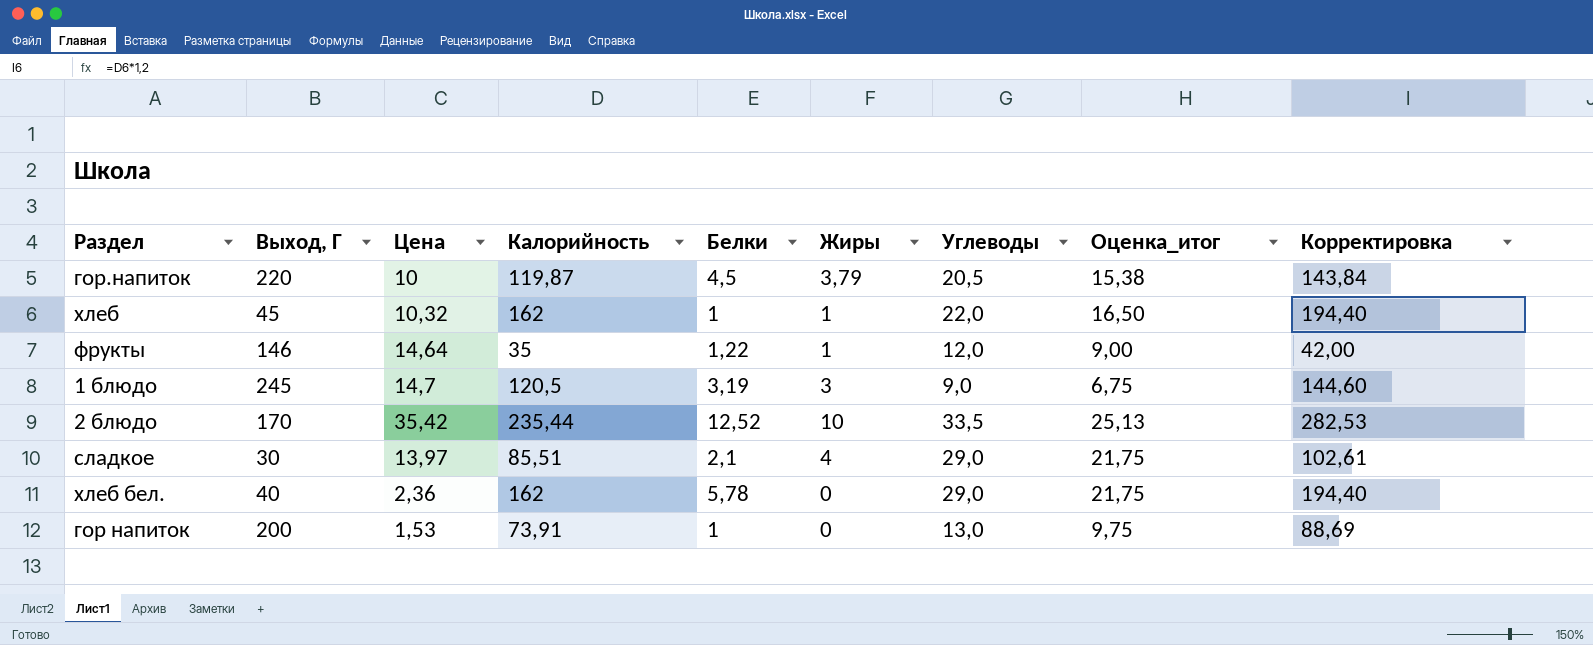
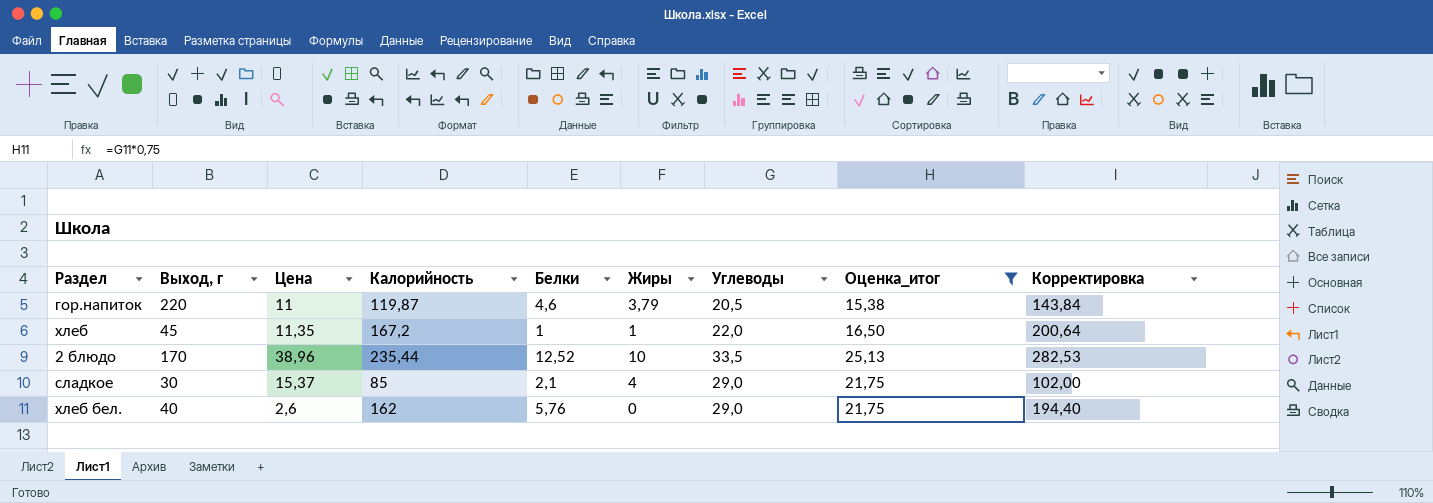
filter: none -> Оценка_итог >= 15,38
column name: Выход, Г -> Выход, г
гор.напиток | Цена: 10 -> 11
гор.напиток | Белки: 4,5 -> 4,6
хлеб | Цена: 10,32 -> 11,35
хлеб | Калорийность: 162 -> 167,2
хлеб | Корректировка: 194,40 -> 200,64
2 блюдо | Цена: 35,42 -> 38,96
сладкое | Цена: 13,97 -> 15,37
сладкое | Калорийность: 85,51 -> 85
сладкое | Корректировка: 102,61 -> 102,00
хлеб бел. | Цена: 2,36 -> 2,6
хлеб бел. | Белки: 5,78 -> 5,76

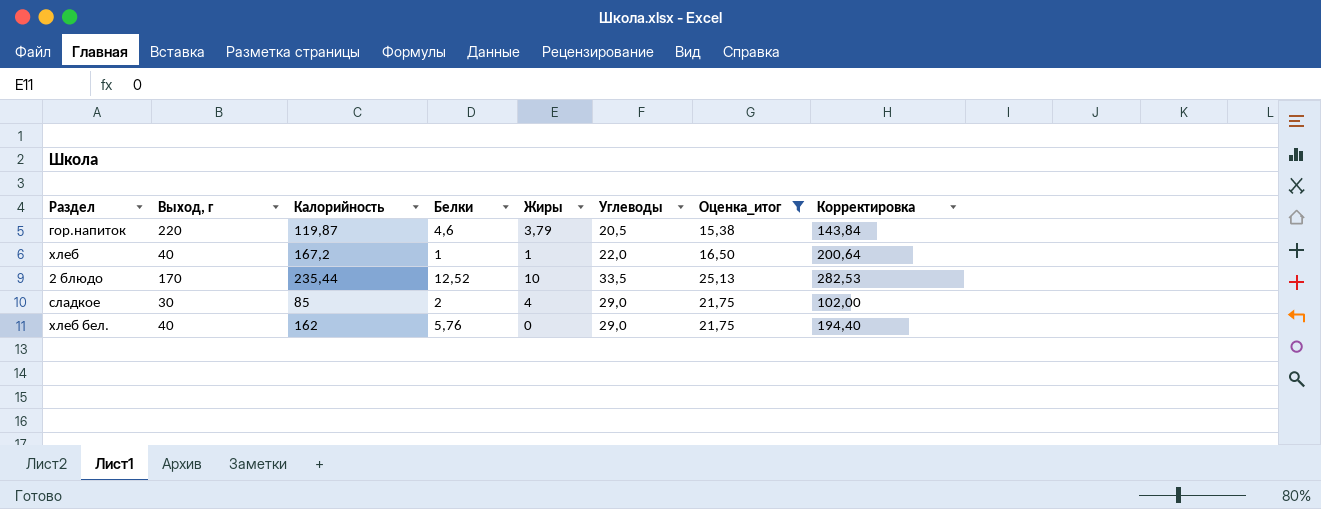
column Цена | position: 3 -> none
хлеб | Выход, г: 45 -> 40
сладкое | Белки: 2,1 -> 2

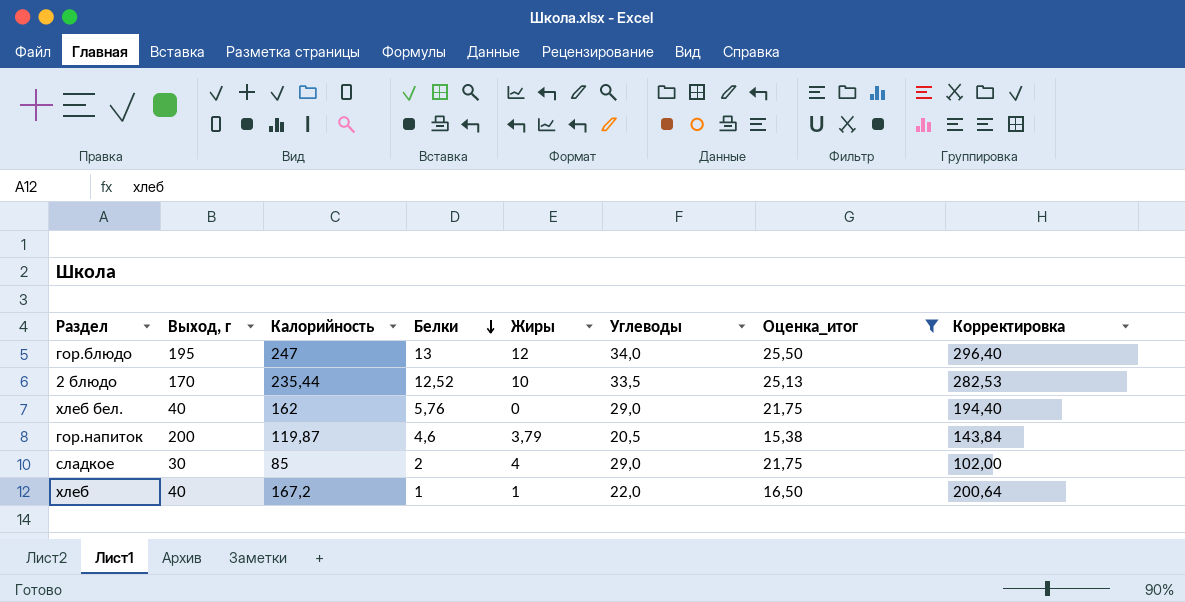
row order: none -> Белки descending
row гор.блюдо: none -> 195 | 247 | 13 | 12 | 34,0 | 25,50 | 296,40
гор.напиток | Выход, г: 220 -> 200

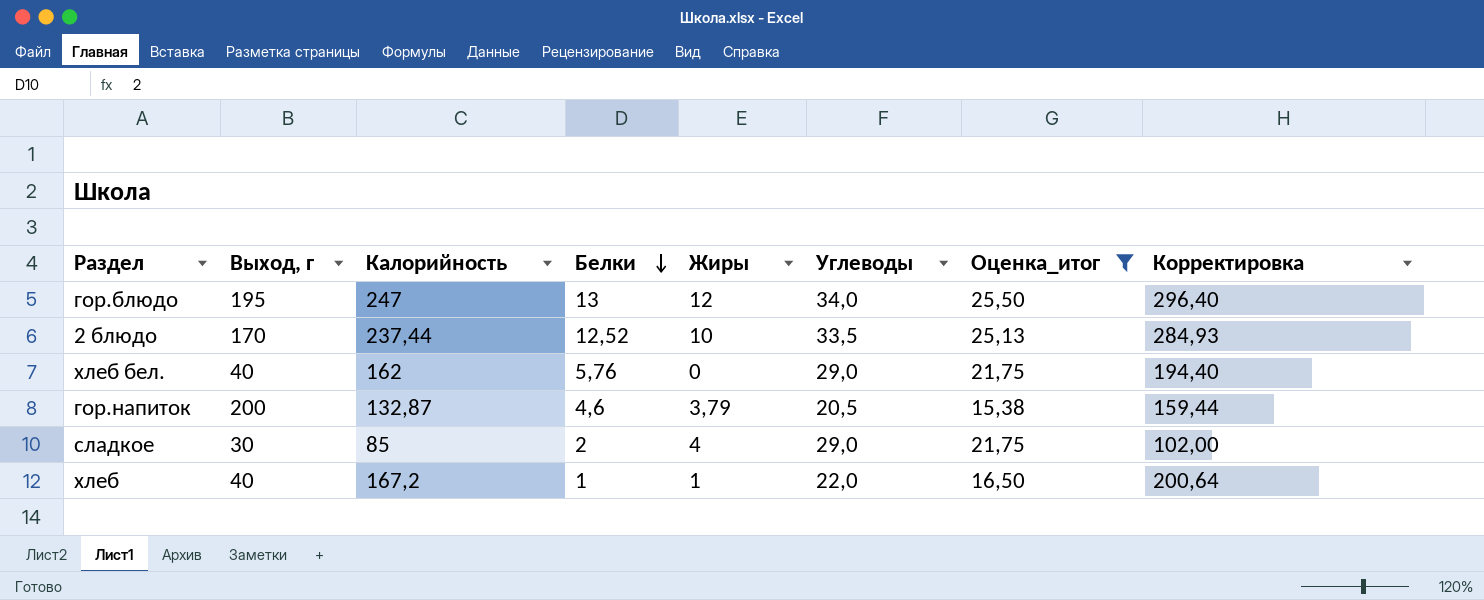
2 блюдо | Калорийность: 235,44 -> 237,44
2 блюдо | Корректировка: 282,53 -> 284,93
гор.напиток | Калорийность: 119,87 -> 132,87
гор.напиток | Корректировка: 143,84 -> 159,44

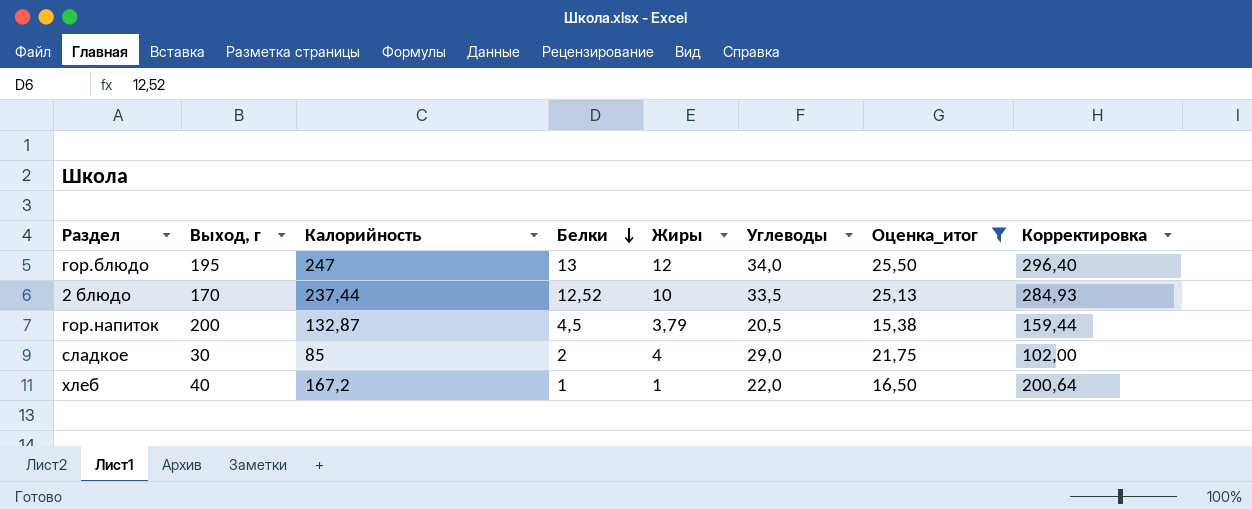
row хлеб бел.: 40 | 162 | 5,76 | 0 | 29,0 | 21,75 | 194,40 -> none
гор.напиток | Белки: 4,6 -> 4,5

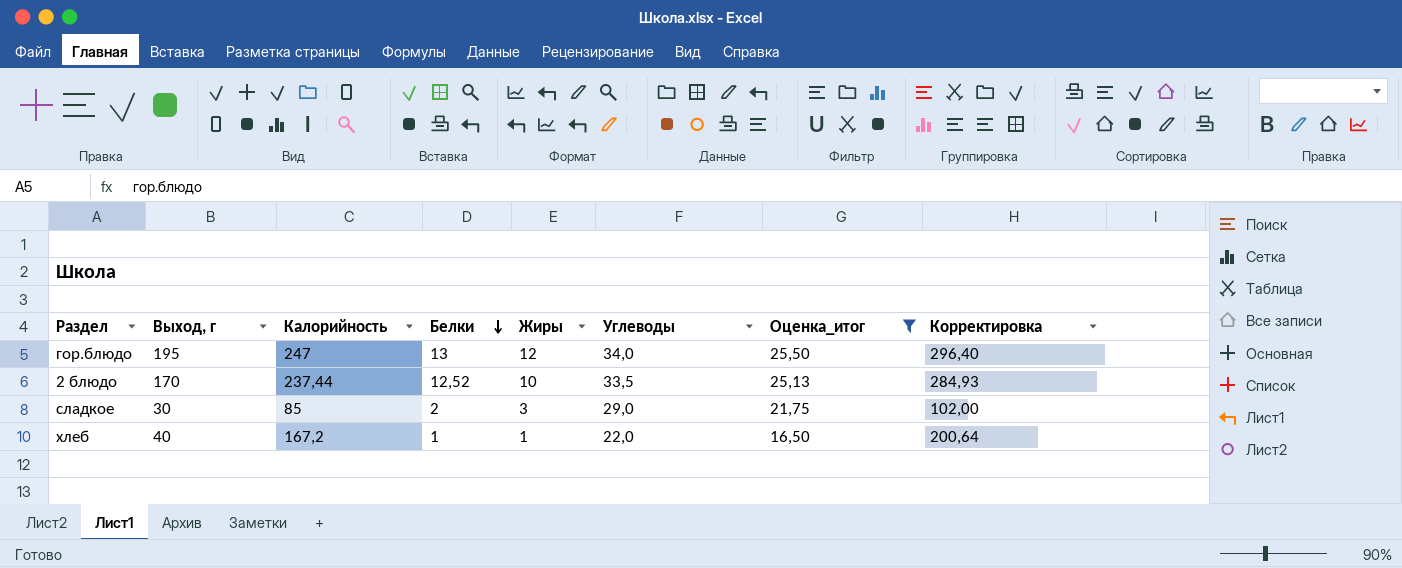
row гор.напиток: 200 | 132,87 | 4,5 | 3,79 | 20,5 | 15,38 | 159,44 -> none
сладкое | Жиры: 4 -> 3

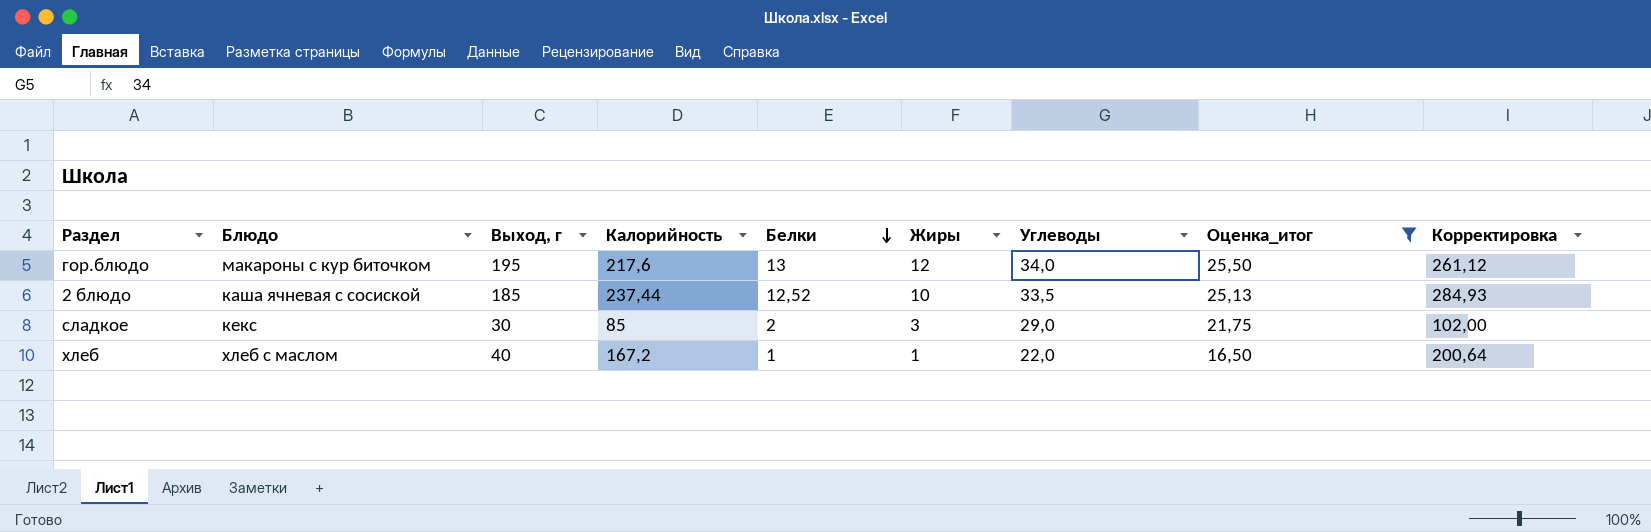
column Блюдо | position: none -> 2
гор.блюдо | Калорийность: 247 -> 217,6
гор.блюдо | Корректировка: 296,40 -> 261,12
2 блюдо | Выход, г: 170 -> 185

